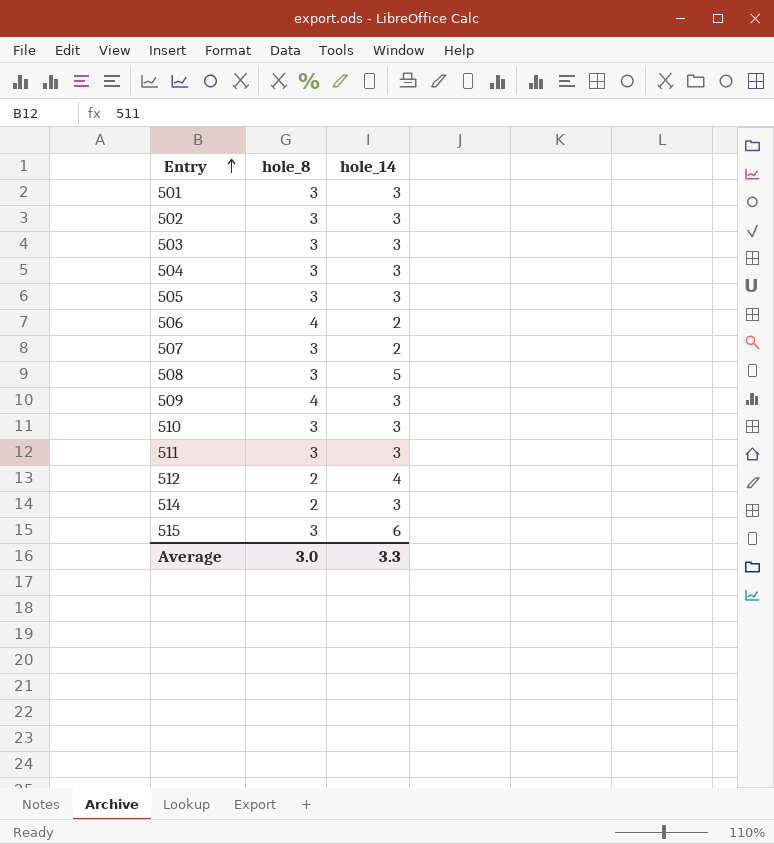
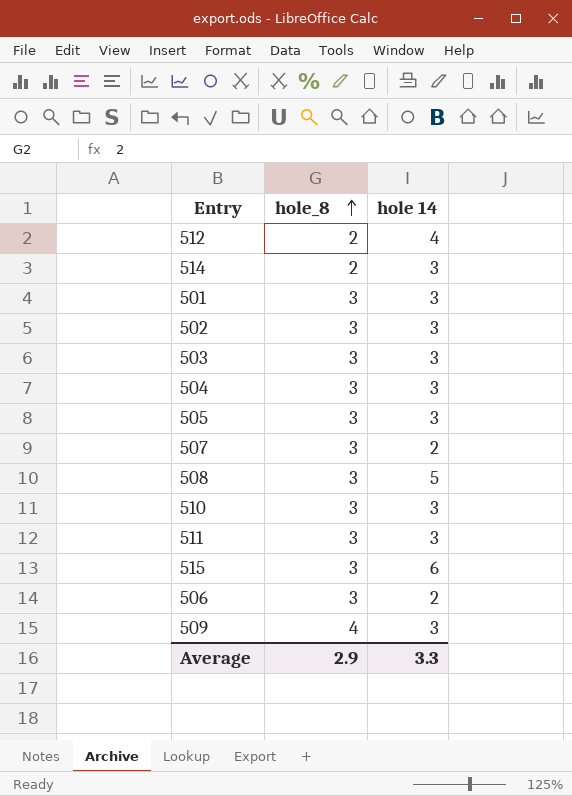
row order: Entry ascending -> hole_8 ascending
column name: hole_14 -> hole 14
506 | hole_8: 4 -> 3
Average | hole_8: 3.0 -> 2.9

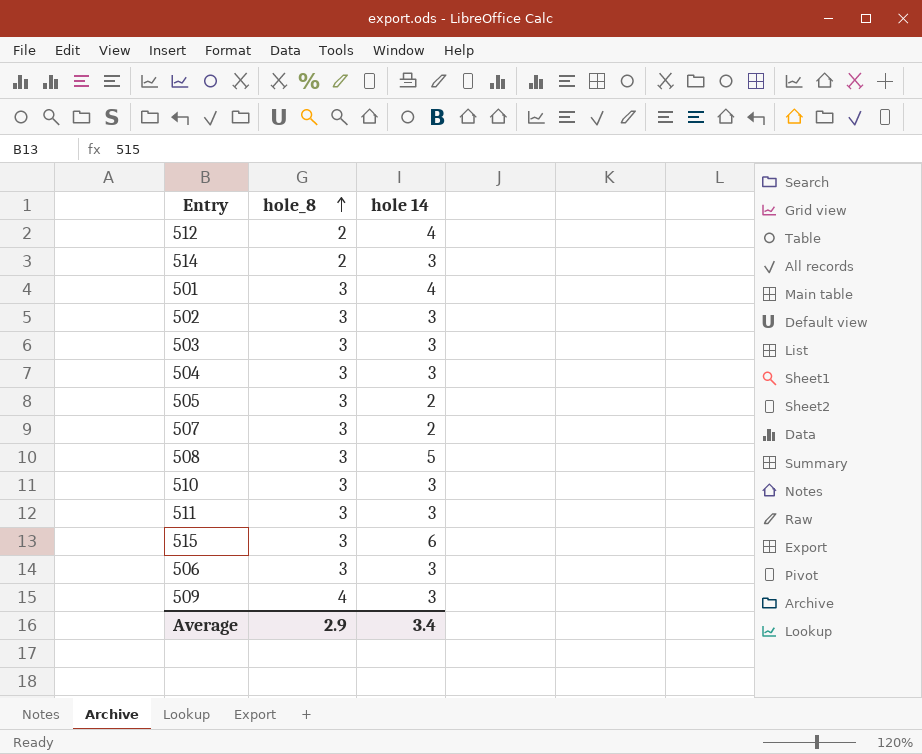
501 | hole 14: 3 -> 4
505 | hole 14: 3 -> 2
506 | hole 14: 2 -> 3
Average | hole 14: 3.3 -> 3.4

